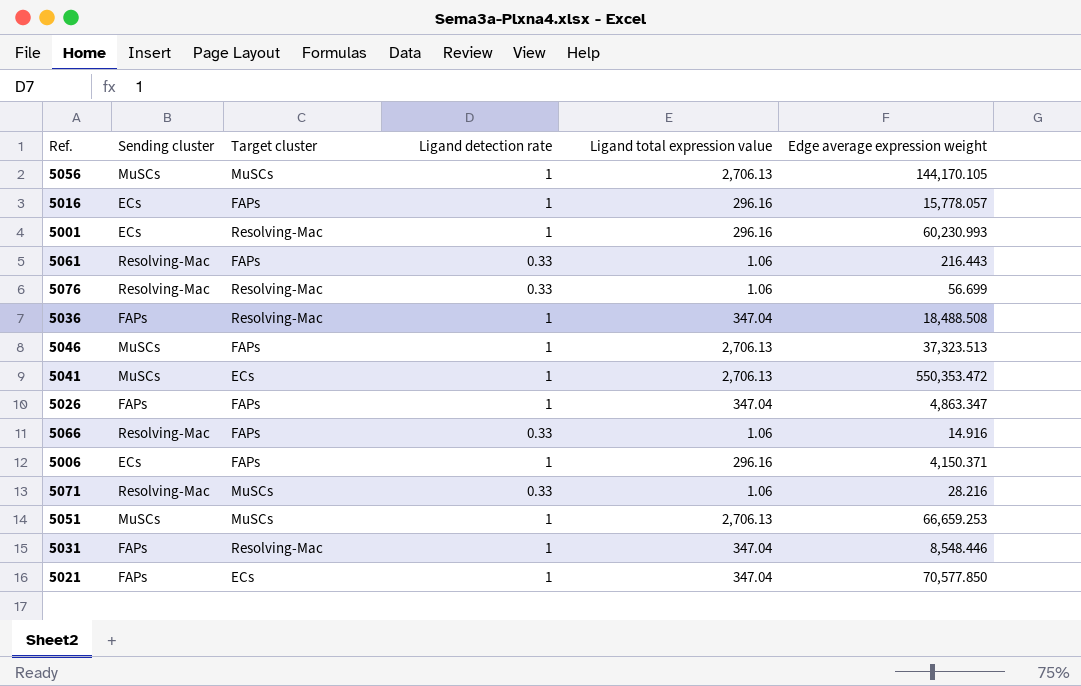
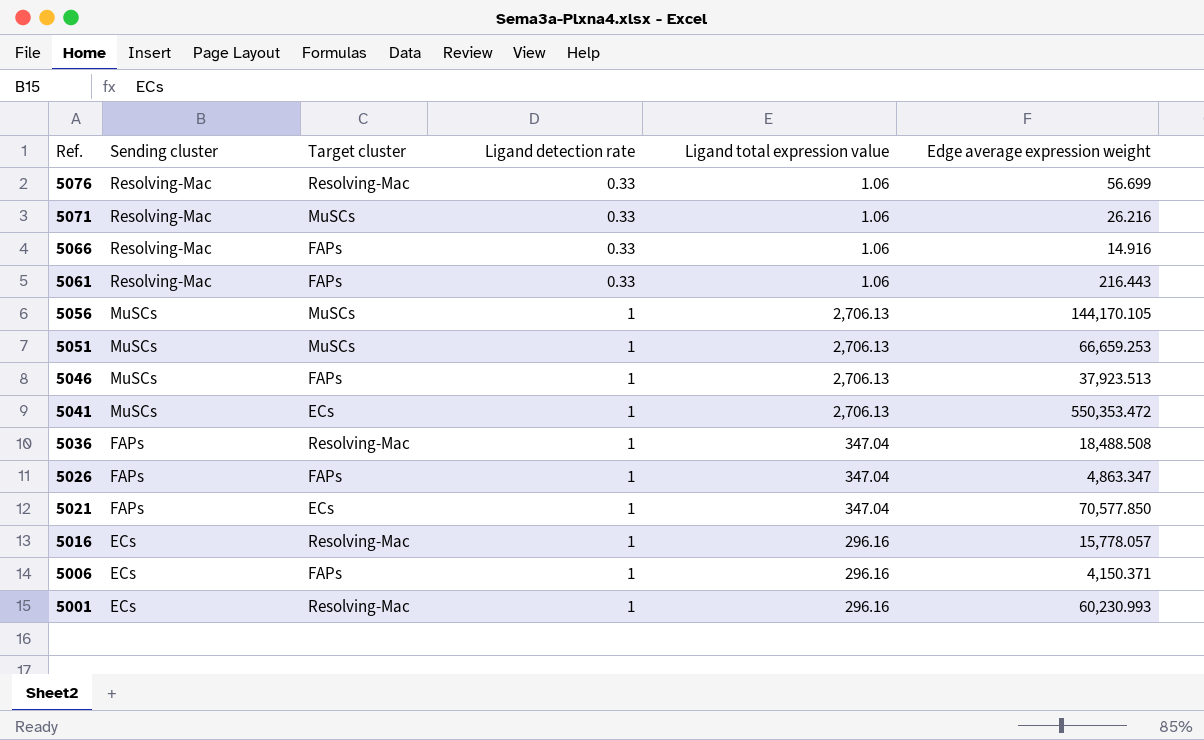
row order: none -> Ref. descending
row 5031: FAPs | Resolving-Mac | 1 | 347.04 | 8,548.446 -> none
5071 | Edge average expression weight: 28.216 -> 26.216
5046 | Edge average expression weight: 37,323.513 -> 37,923.513
5016 | Target cluster: FAPs -> Resolving-Mac

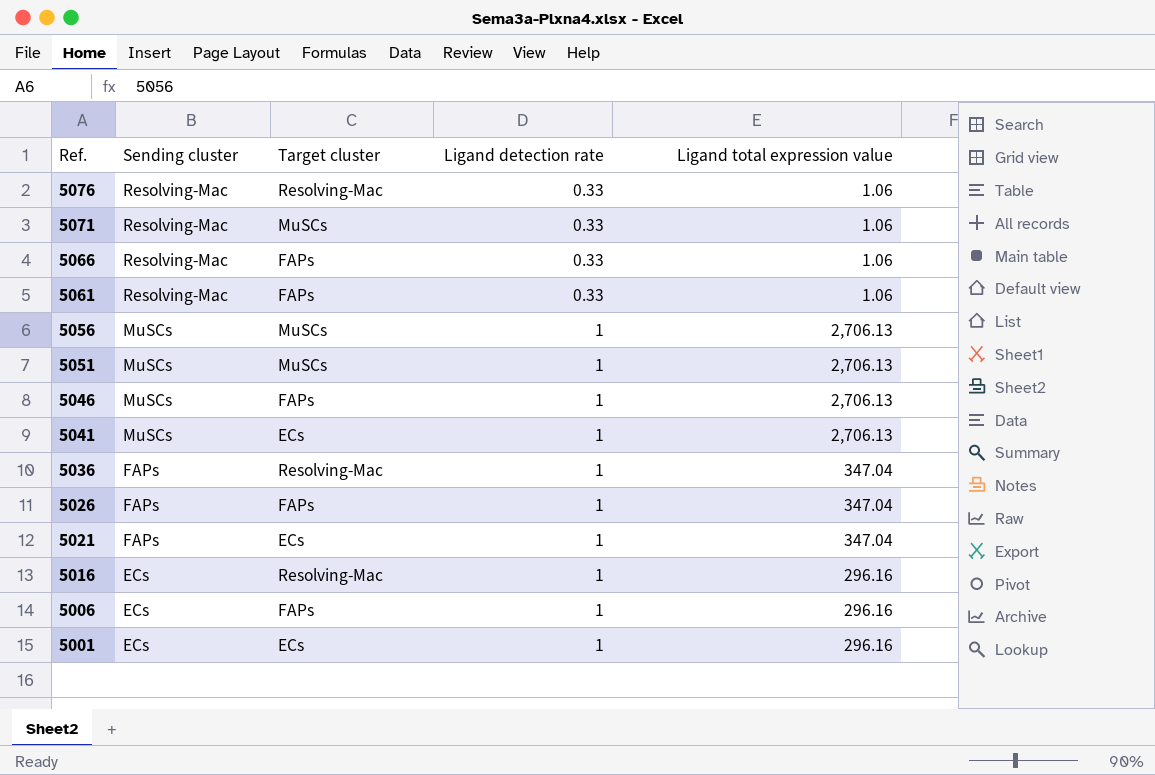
column Edge average expression weight | position: 6 -> none
5001 | Target cluster: Resolving-Mac -> ECs

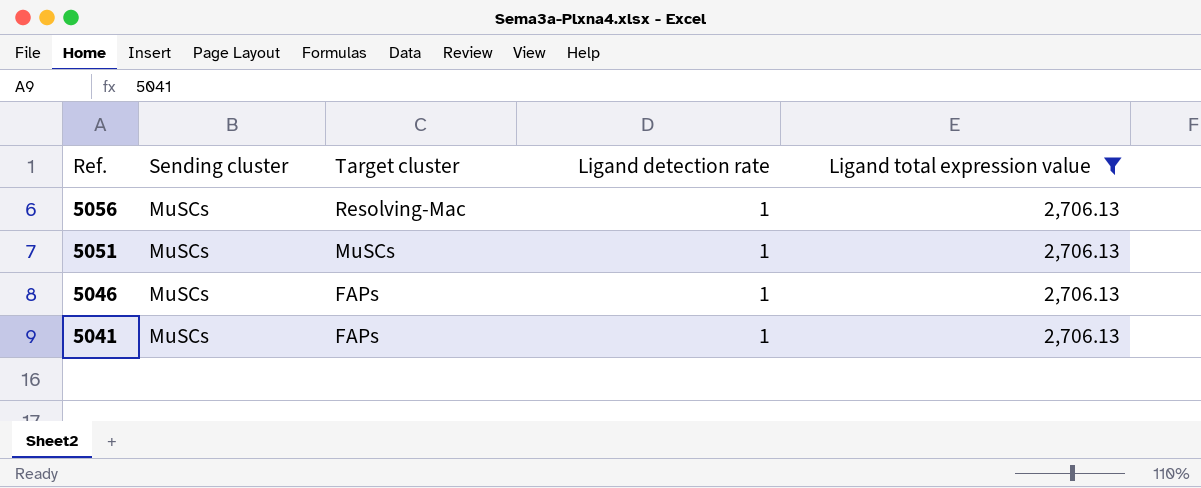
filter: none -> Ligand total expression value = 2,706.13
5056 | Target cluster: MuSCs -> Resolving-Mac
5041 | Target cluster: ECs -> FAPs

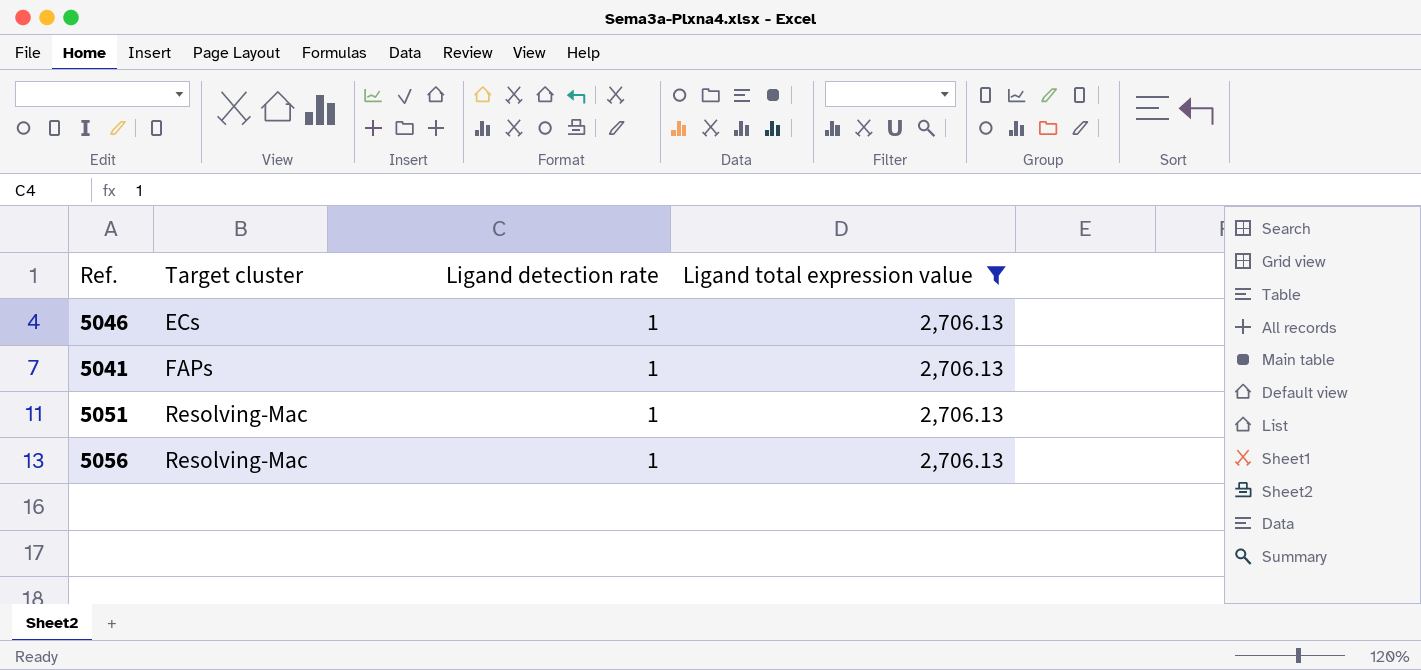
row order: Ref. descending -> Target cluster ascending
column Sending cluster | position: 2 -> none
5046 | Target cluster: FAPs -> ECs
5051 | Target cluster: MuSCs -> Resolving-Mac

